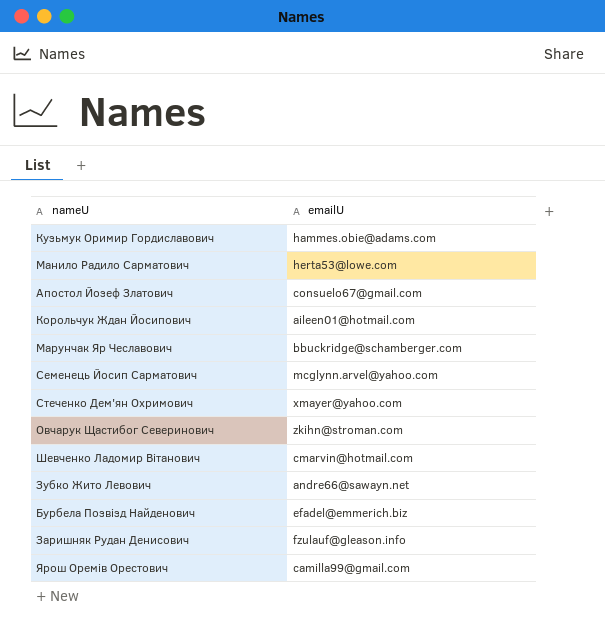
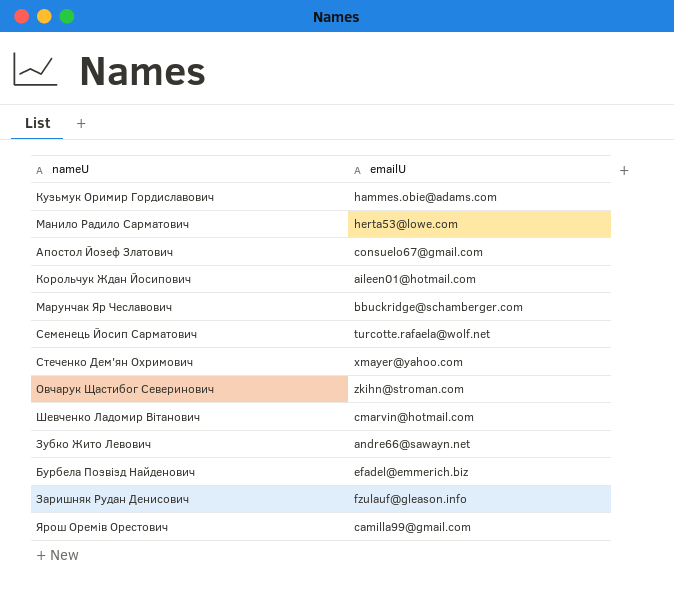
Семенець Йосип Сарматович | emailU: mcglynn.arvel@yahoo.com -> turcotte.rafaela@wolf.net

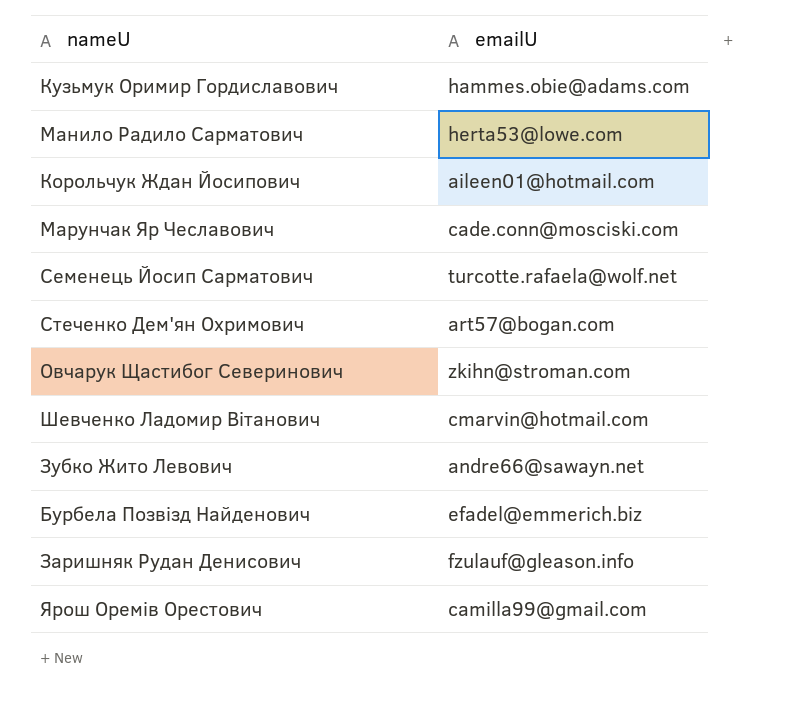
row Апостол Йозеф Златович: consuelo67@gmail.com -> none
Марунчак Яр Чеславович | emailU: bbuckridge@schamberger.com -> cade.conn@mosciski.com
Стеченко Дем'ян Охримович | emailU: xmayer@yahoo.com -> art57@bogan.com

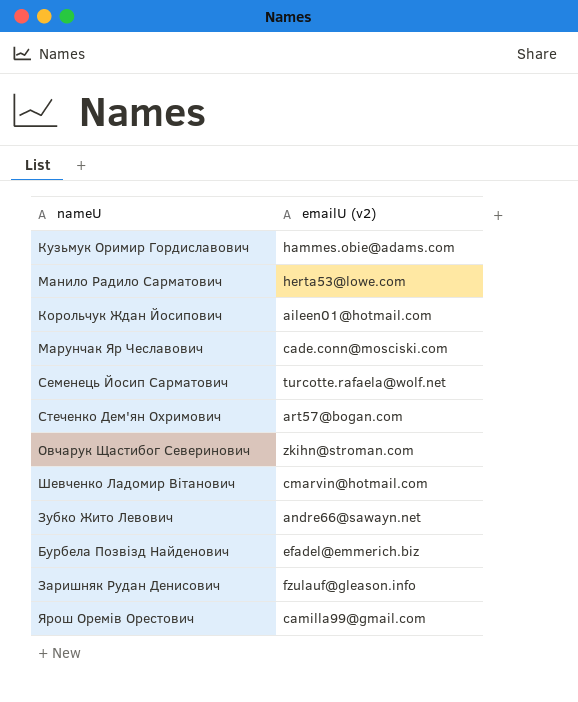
column name: emailU -> emailU (v2)

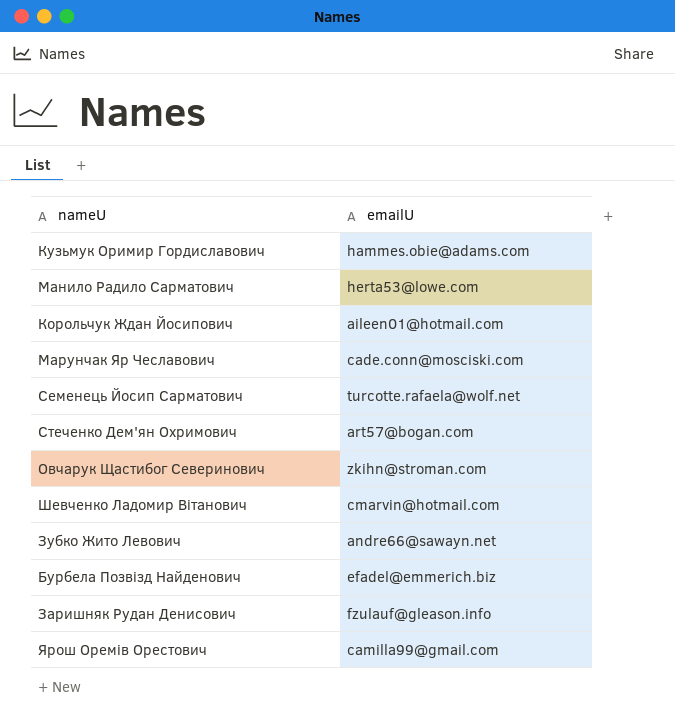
column name: emailU (v2) -> emailU

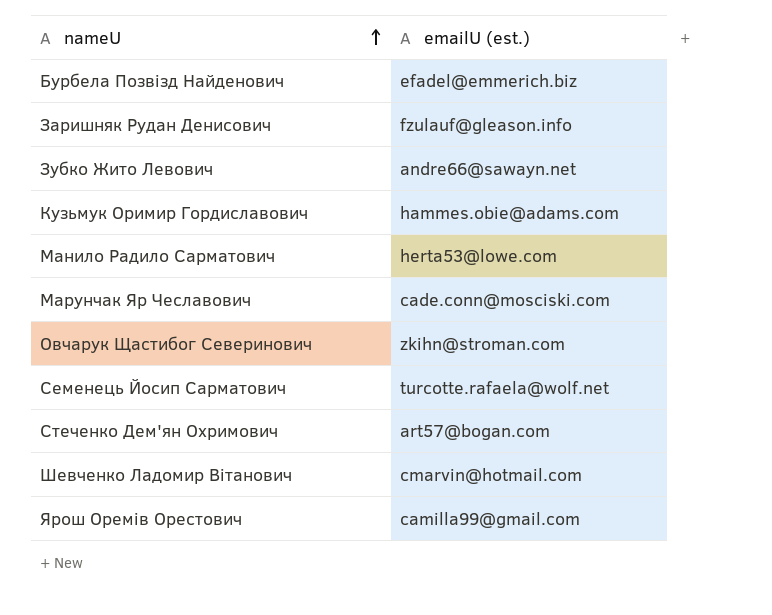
row order: none -> nameU ascending
column name: emailU -> emailU (est.)
row Корольчук Ждан Йосипович: aileen01@hotmail.com -> none

